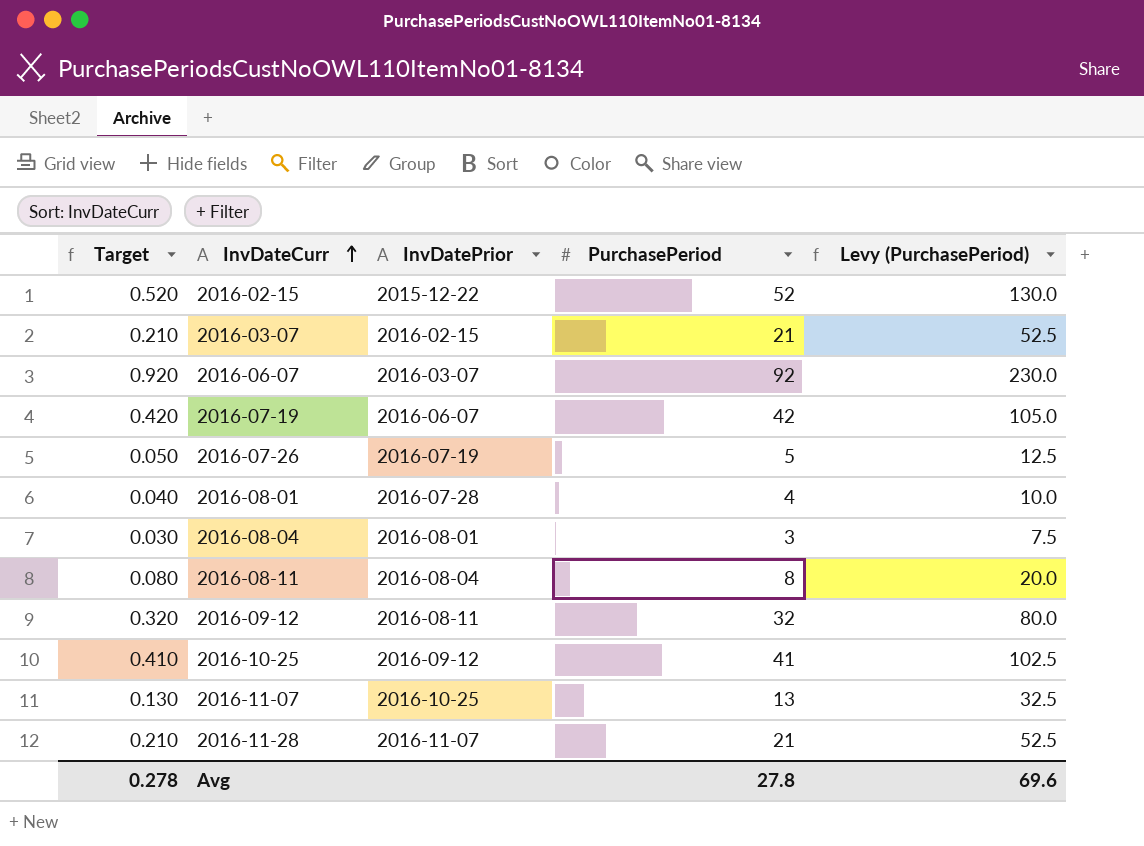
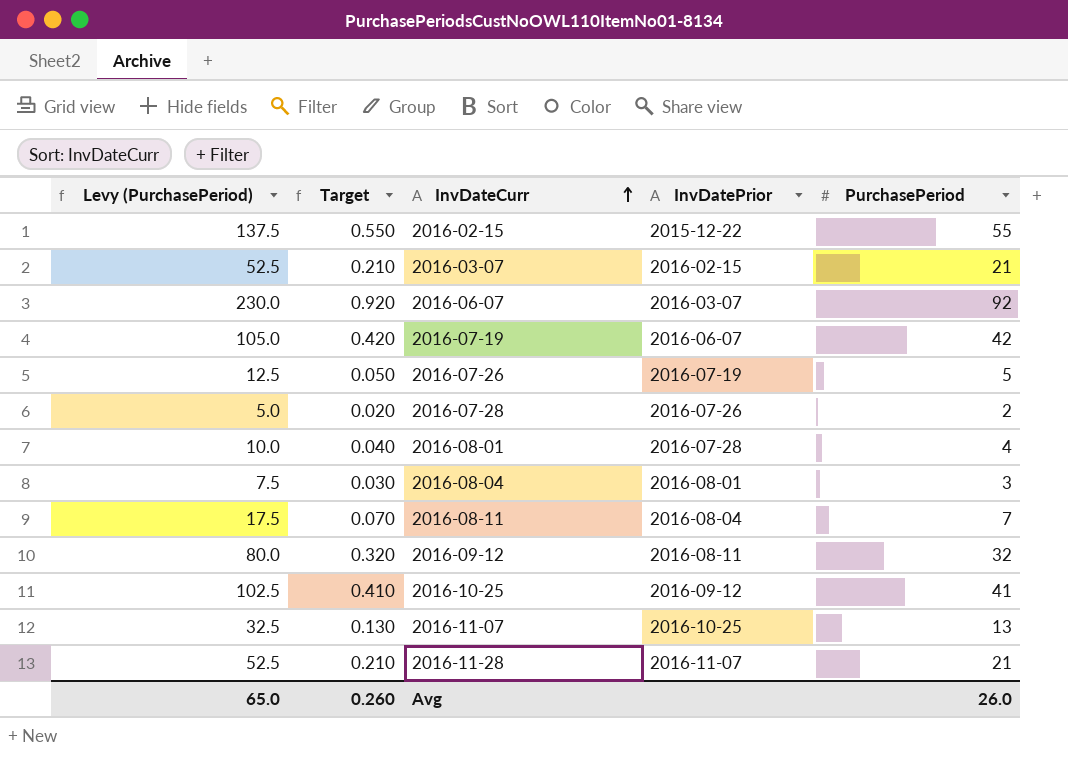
column Levy (PurchasePeriod) | position: 5 -> 1
2016-02-15 | Levy (PurchasePeriod): 130.0 -> 137.5
2016-02-15 | Target: 0.520 -> 0.550
2016-02-15 | PurchasePeriod: 52 -> 55
row 2016-07-28: none -> 5.0 | 0.020 | 2016-07-26 | 2
2016-08-11 | Levy (PurchasePeriod): 20.0 -> 17.5
2016-08-11 | Target: 0.080 -> 0.070
2016-08-11 | PurchasePeriod: 8 -> 7
Avg | Levy (PurchasePeriod): 69.6 -> 65.0
Avg | Target: 0.278 -> 0.260
Avg | PurchasePeriod: 27.8 -> 26.0

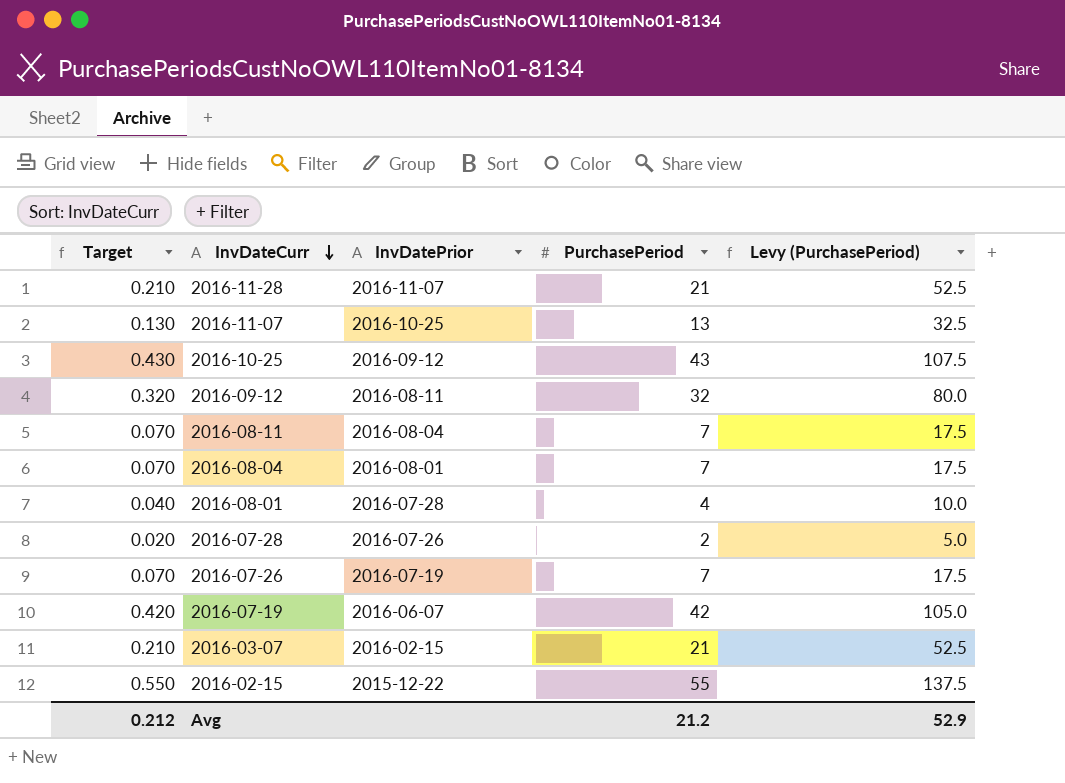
row order: InvDateCurr ascending -> InvDateCurr descending
column Levy (PurchasePeriod) | position: 1 -> 5
row 2016-06-07: 230.0 | 0.920 | 2016-03-07 | 92 -> none
2016-10-25 | Target: 0.410 -> 0.430
2016-10-25 | PurchasePeriod: 41 -> 43
2016-10-25 | Levy (PurchasePeriod): 102.5 -> 107.5
2016-08-04 | Target: 0.030 -> 0.070
2016-08-04 | PurchasePeriod: 3 -> 7
2016-08-04 | Levy (PurchasePeriod): 7.5 -> 17.5
2016-07-26 | Target: 0.050 -> 0.070
2016-07-26 | PurchasePeriod: 5 -> 7
2016-07-26 | Levy (PurchasePeriod): 12.5 -> 17.5
Avg | Target: 0.260 -> 0.212
Avg | PurchasePeriod: 26.0 -> 21.2
Avg | Levy (PurchasePeriod): 65.0 -> 52.9

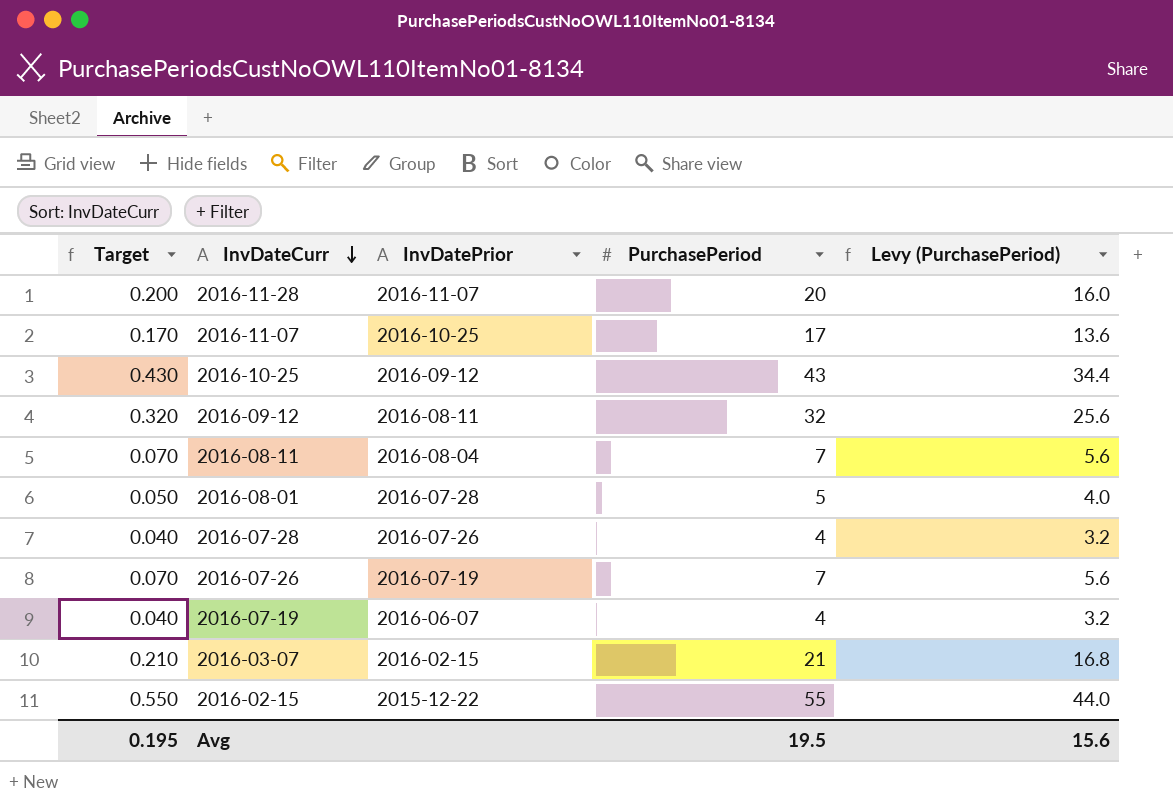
column Levy (PurchasePeriod) | formula: [PurchasePeriod] * 2.5 -> [PurchasePeriod] * 0.8
row 2016-08-04: 0.070 | 2016-08-01 | 7 | 17.5 -> none
2016-11-28 | Target: 0.210 -> 0.200
2016-11-28 | PurchasePeriod: 21 -> 20
2016-11-07 | Target: 0.130 -> 0.170
2016-11-07 | PurchasePeriod: 13 -> 17
2016-08-01 | Target: 0.040 -> 0.050
2016-08-01 | PurchasePeriod: 4 -> 5
2016-07-28 | Target: 0.020 -> 0.040
2016-07-28 | PurchasePeriod: 2 -> 4
2016-07-19 | Target: 0.420 -> 0.040
2016-07-19 | PurchasePeriod: 42 -> 4
Avg | Target: 0.212 -> 0.195
Avg | PurchasePeriod: 21.2 -> 19.5
Avg | Levy (PurchasePeriod): 52.9 -> 15.6

